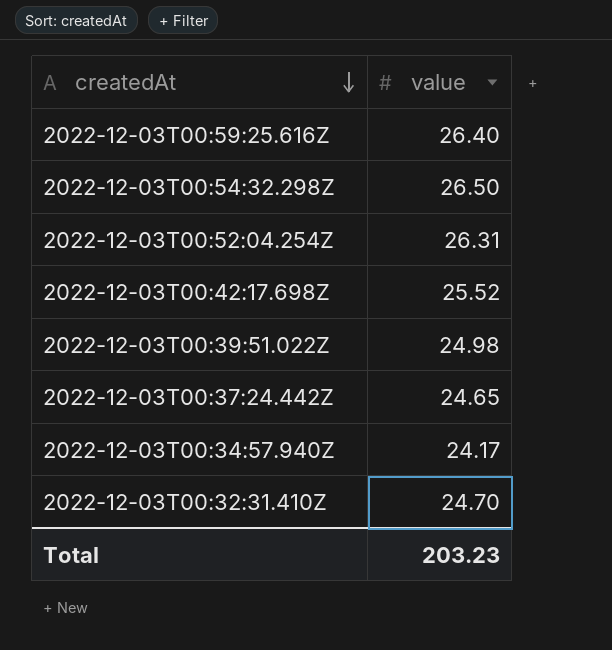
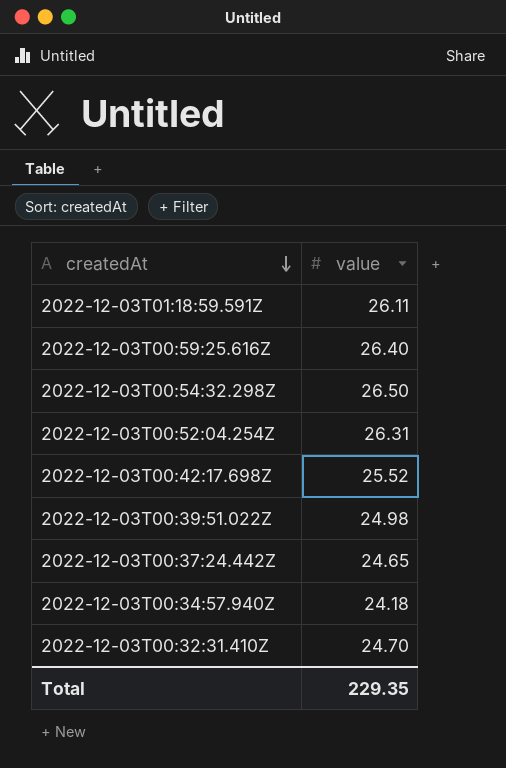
row 2022-12-03T01:18:59.591Z: none -> 26.11
2022-12-03T00:34:57.940Z | value: 24.17 -> 24.18
Total | value: 203.23 -> 229.35

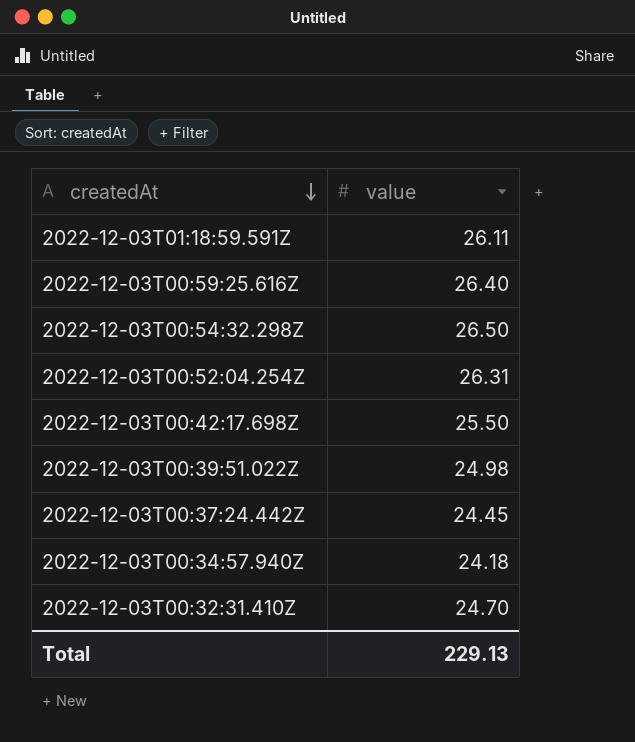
2022-12-03T00:42:17.698Z | value: 25.52 -> 25.50
2022-12-03T00:37:24.442Z | value: 24.65 -> 24.45
Total | value: 229.35 -> 229.13

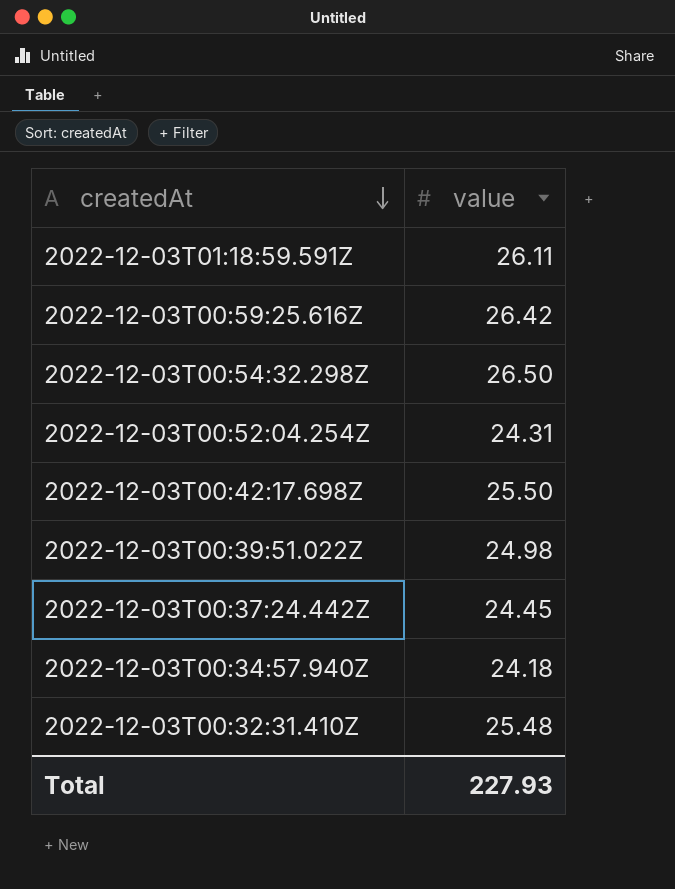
2022-12-03T00:59:25.616Z | value: 26.40 -> 26.42
2022-12-03T00:52:04.254Z | value: 26.31 -> 24.31
2022-12-03T00:32:31.410Z | value: 24.70 -> 25.48
Total | value: 229.13 -> 227.93

